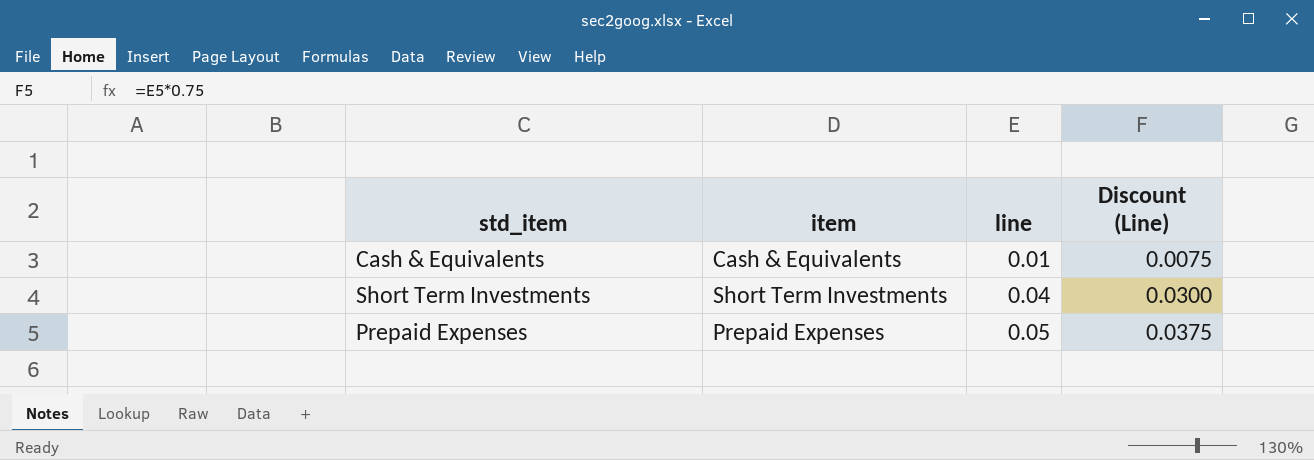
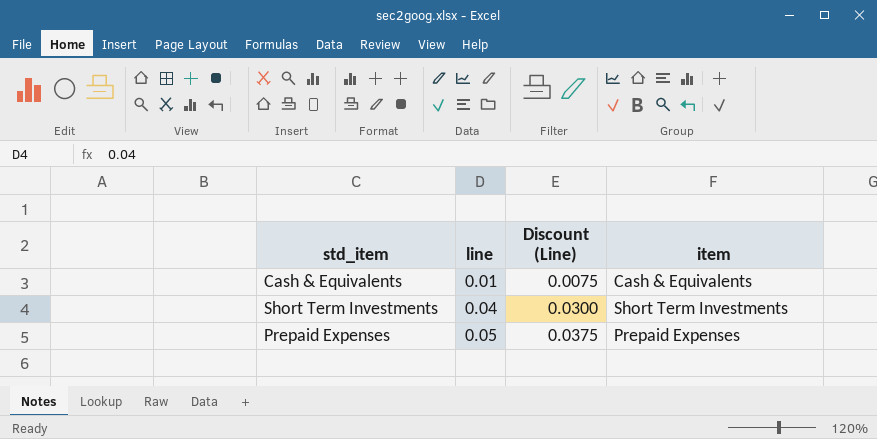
column item | position: 2 -> 4

